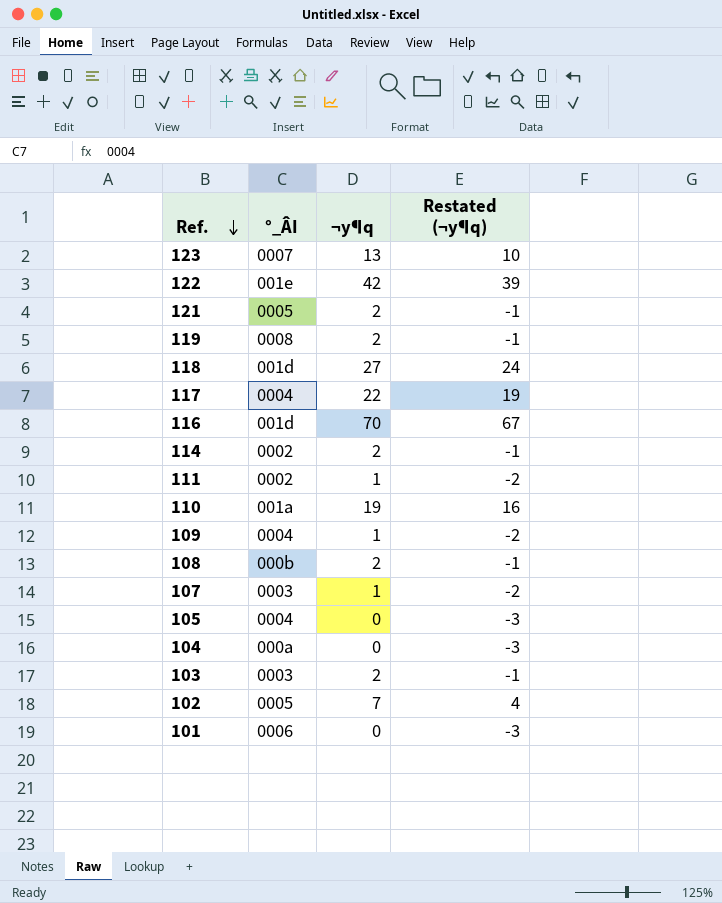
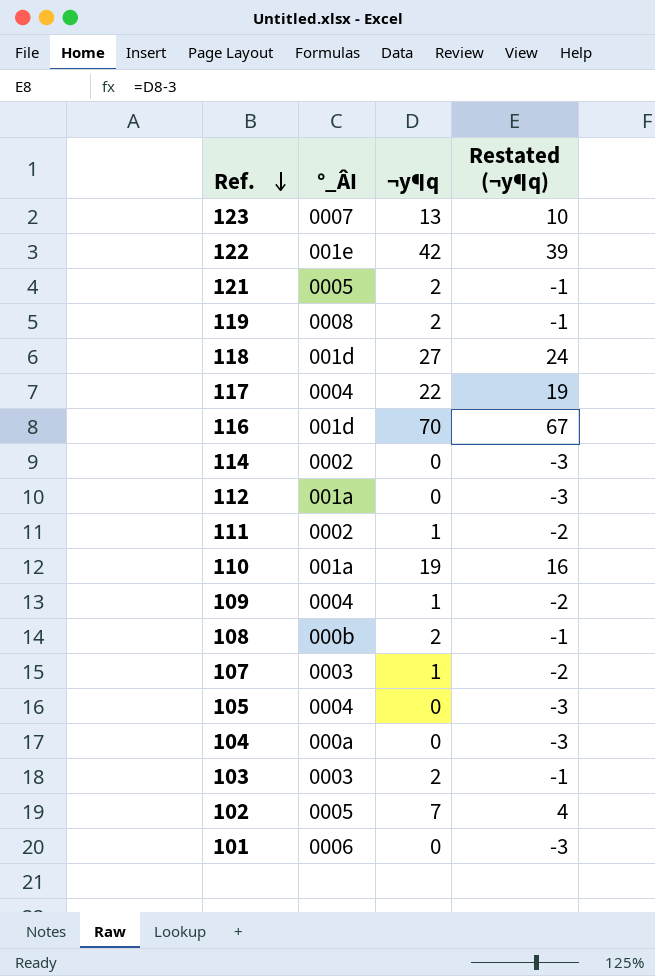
114 | ¬y¶q: 2 -> 0
114 | Restated (¬y¶q): -1 -> -3
row 112: none -> 001a | 0 | -3

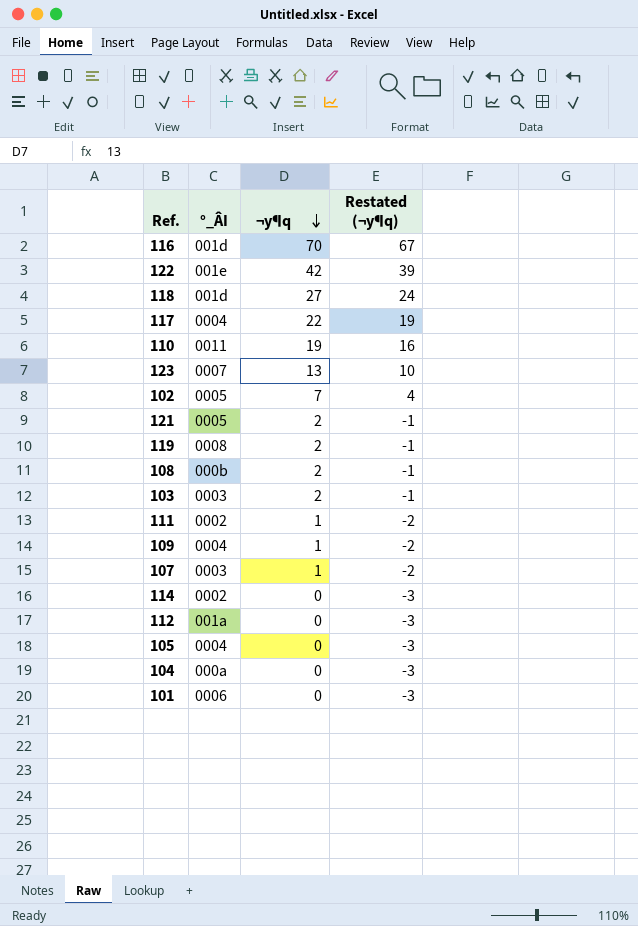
row order: Ref. descending -> ¬y¶q descending
110 | °_ÂI: 001a -> 0011

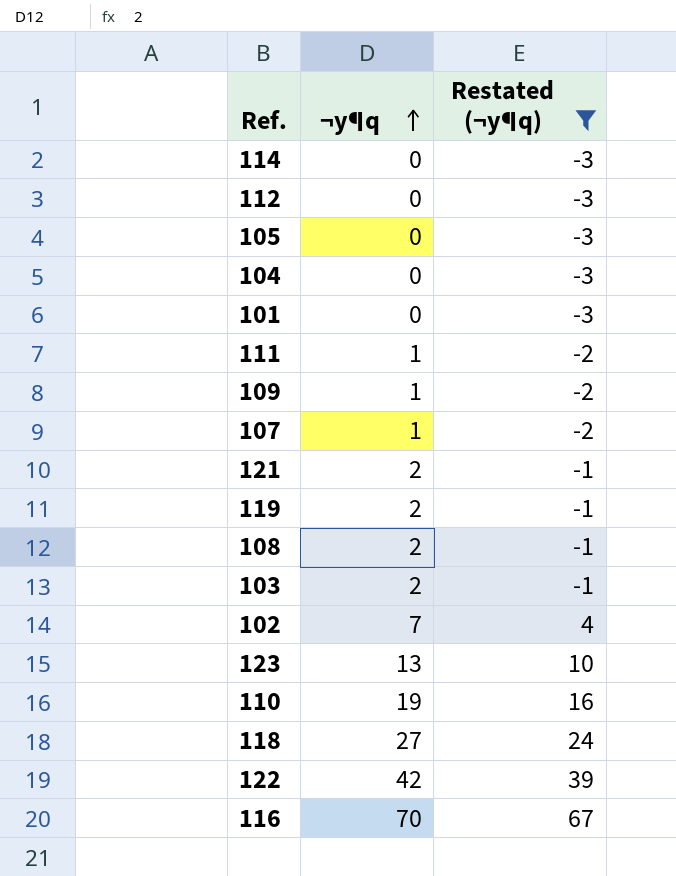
filter: none -> Restated (¬y¶q) != 19
row order: ¬y¶q descending -> ¬y¶q ascending
column °_ÂI | position: 2 -> none

